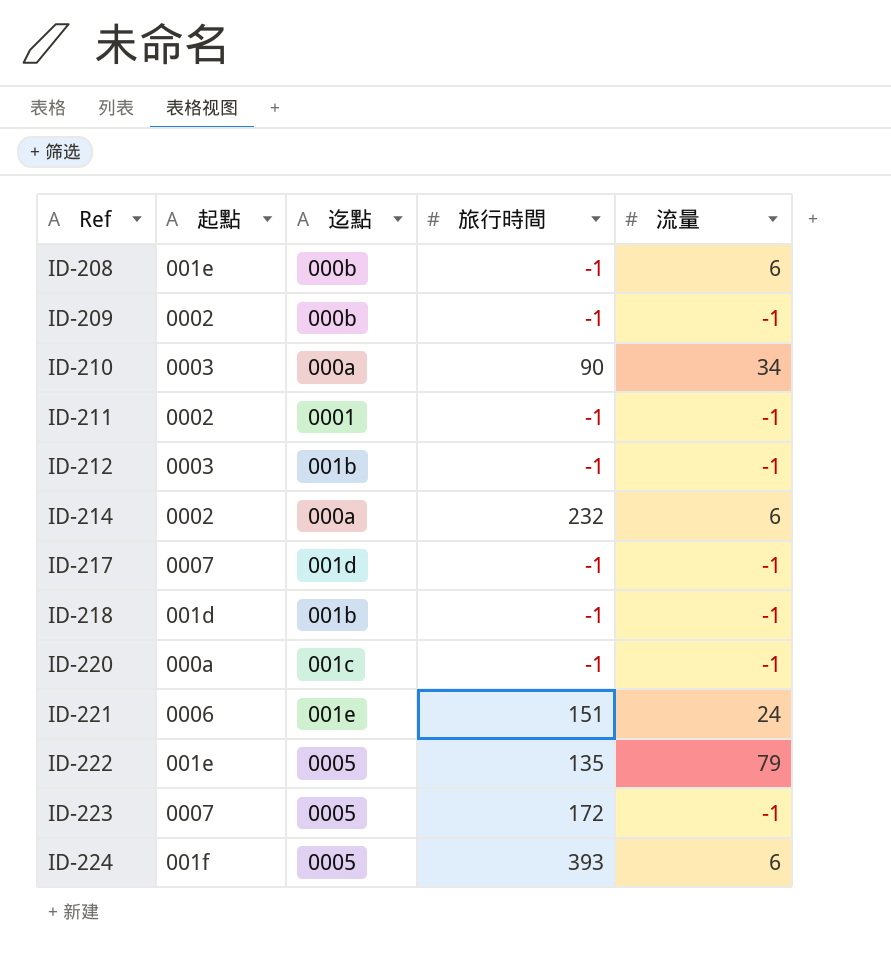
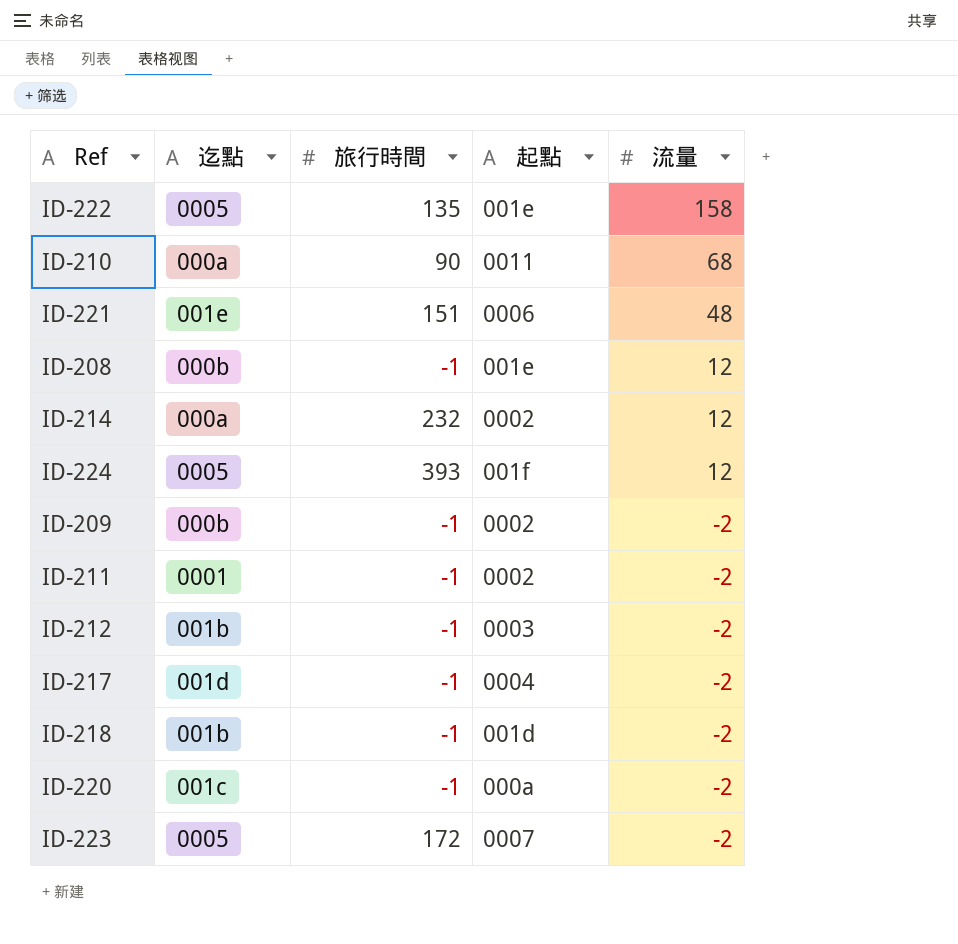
row order: Ref ascending -> 流量 descending
column 起點 | position: 2 -> 4
ID-222 | 流量: 79 -> 158
ID-210 | 起點: 0003 -> 0011
ID-210 | 流量: 34 -> 68
ID-221 | 流量: 24 -> 48
ID-208 | 流量: 6 -> 12
ID-214 | 流量: 6 -> 12
ID-224 | 流量: 6 -> 12
ID-209 | 流量: -1 -> -2
ID-211 | 流量: -1 -> -2
ID-212 | 流量: -1 -> -2
ID-217 | 起點: 0007 -> 0004
ID-217 | 流量: -1 -> -2
ID-218 | 流量: -1 -> -2
ID-220 | 流量: -1 -> -2
ID-223 | 流量: -1 -> -2

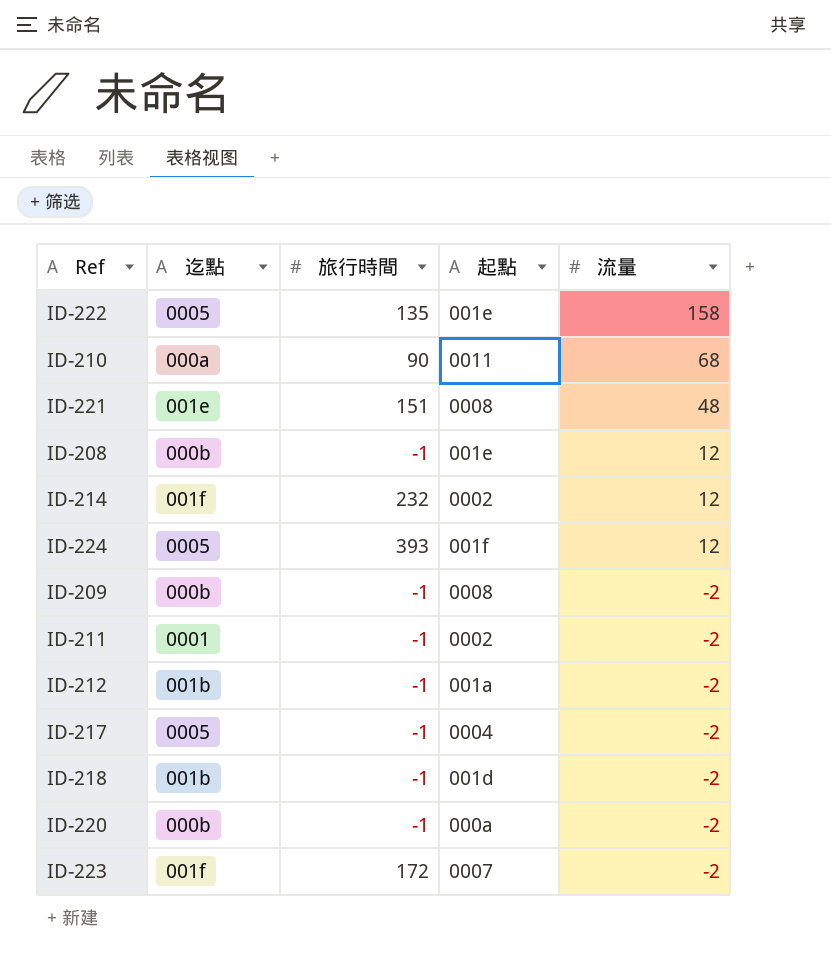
ID-221 | 起點: 0006 -> 0008
ID-214 | 迄點: 000a -> 001f
ID-209 | 起點: 0002 -> 0008
ID-212 | 起點: 0003 -> 001a
ID-217 | 迄點: 001d -> 0005
ID-220 | 迄點: 001c -> 000b
ID-223 | 迄點: 0005 -> 001f

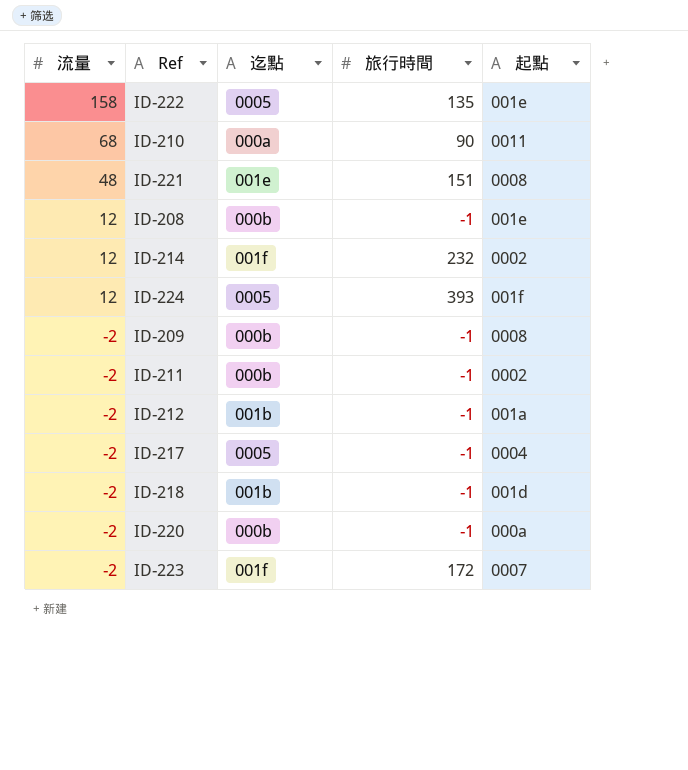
column 流量 | position: 5 -> 1
ID-211 | 迄點: 0001 -> 000b

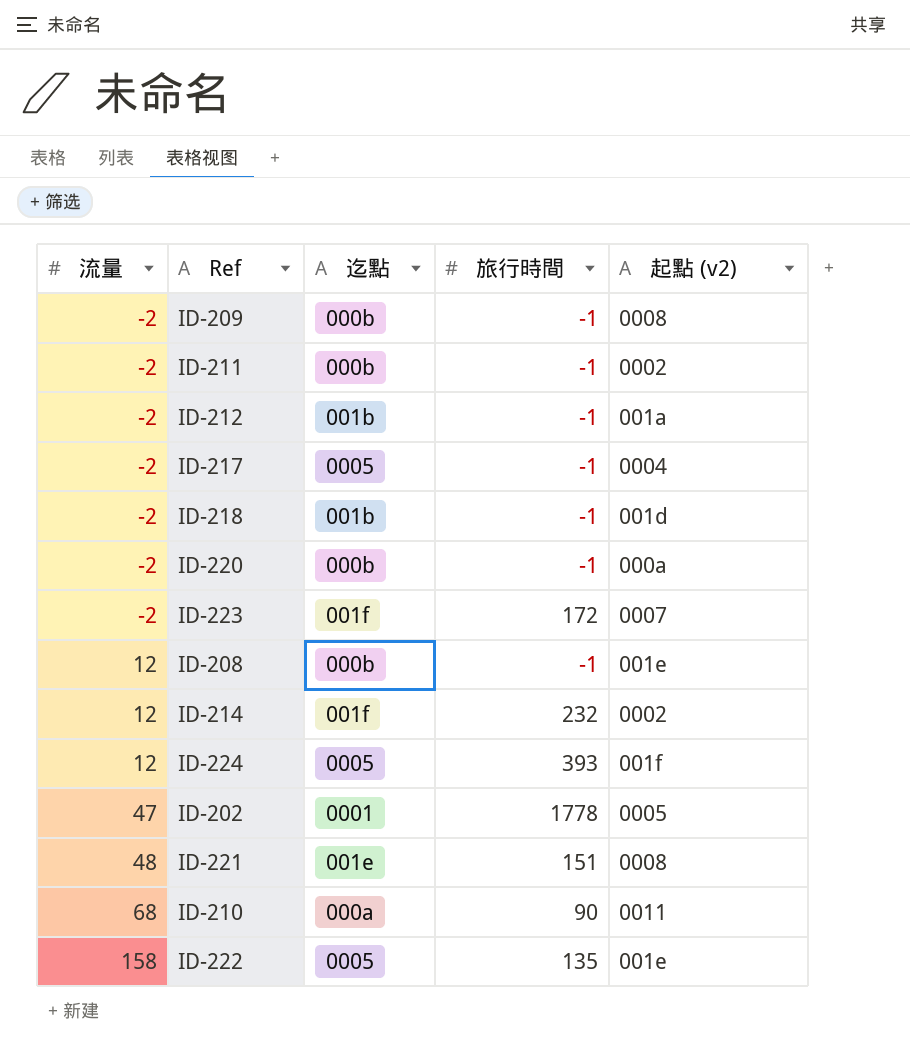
row order: 流量 descending -> 流量 ascending
column name: 起點 -> 起點 (v2)
row ID-202: none -> 47 | 0001 | 1778 | 0005

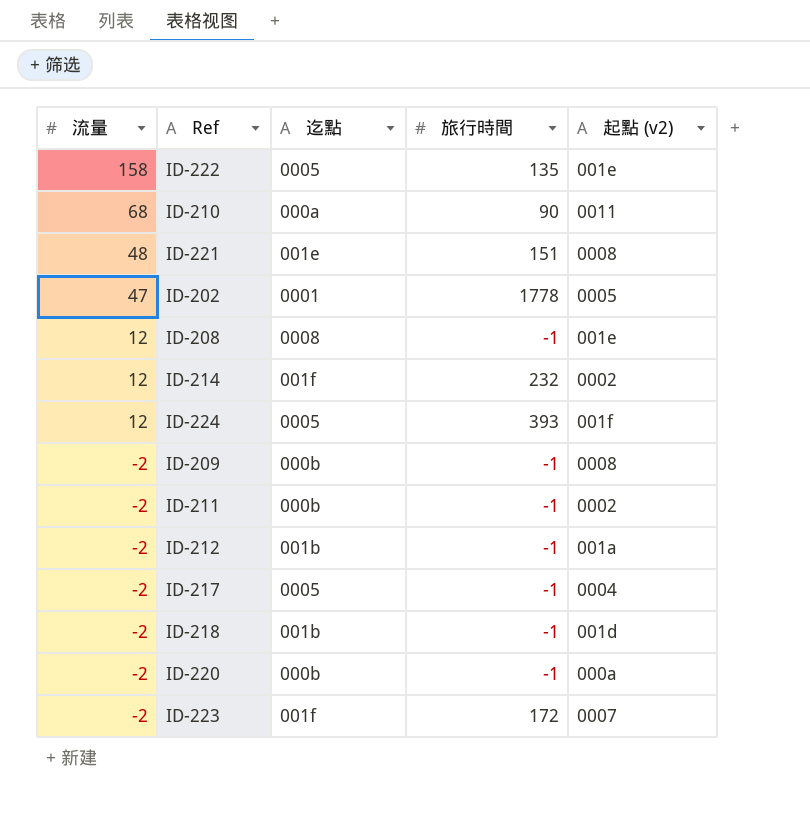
row order: 流量 ascending -> 流量 descending
ID-208 | 迄點: 000b -> 0008

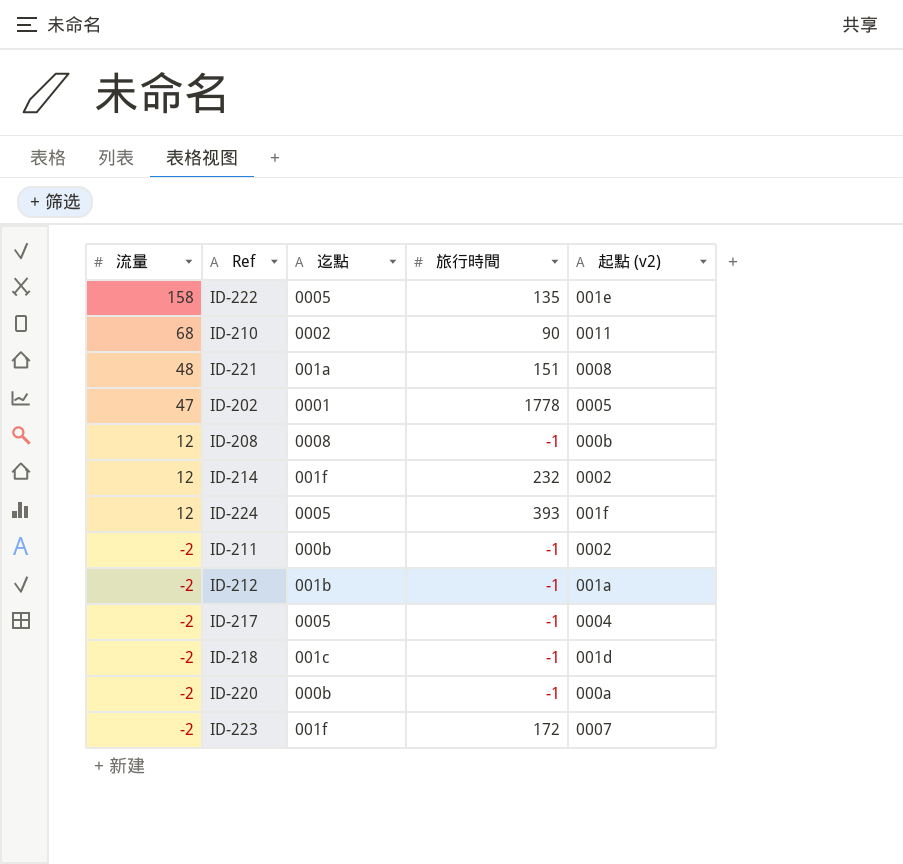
row ID-209: -2 | 000b | -1 | 0008 -> none
ID-210 | 迄點: 000a -> 0002
ID-221 | 迄點: 001e -> 001a
ID-208 | 起點 (v2): 001e -> 000b
ID-218 | 迄點: 001b -> 001c

